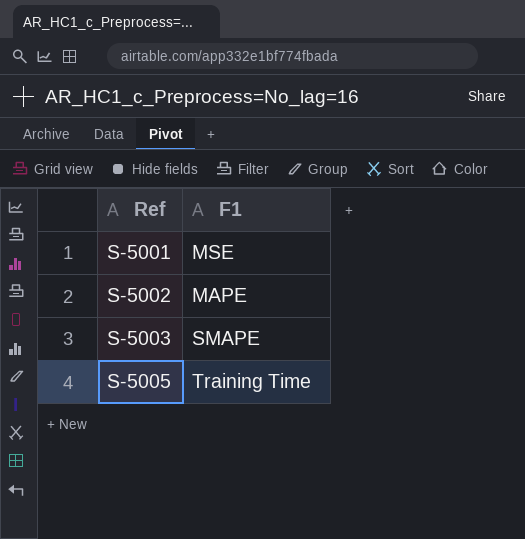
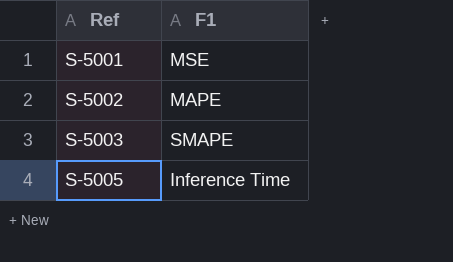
S-5005 | F1: Training Time -> Inference Time

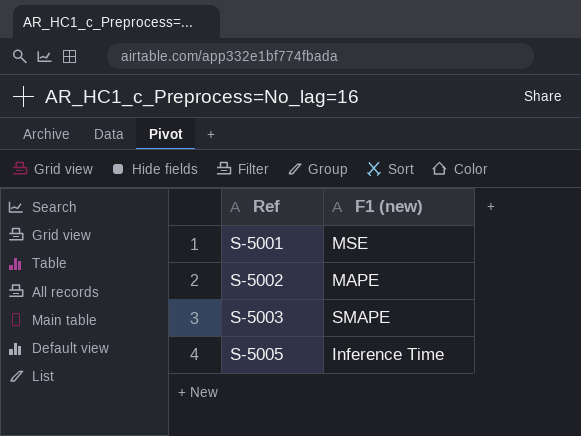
column name: F1 -> F1 (new)

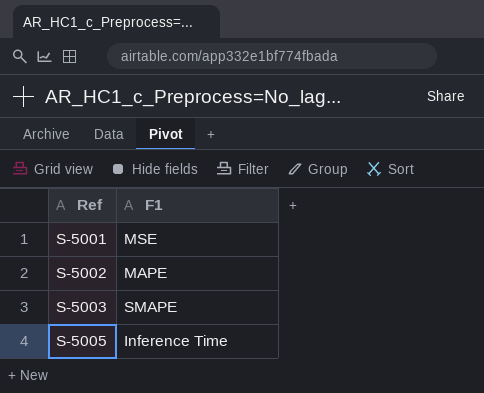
column name: F1 (new) -> F1

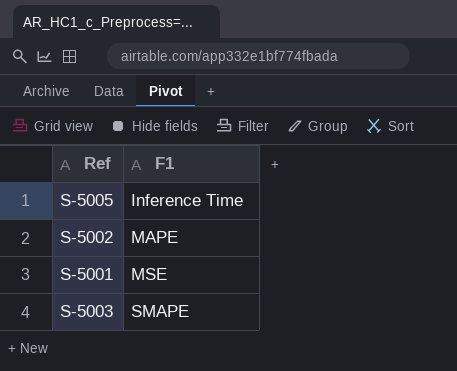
row order: Ref ascending -> F1 ascending

